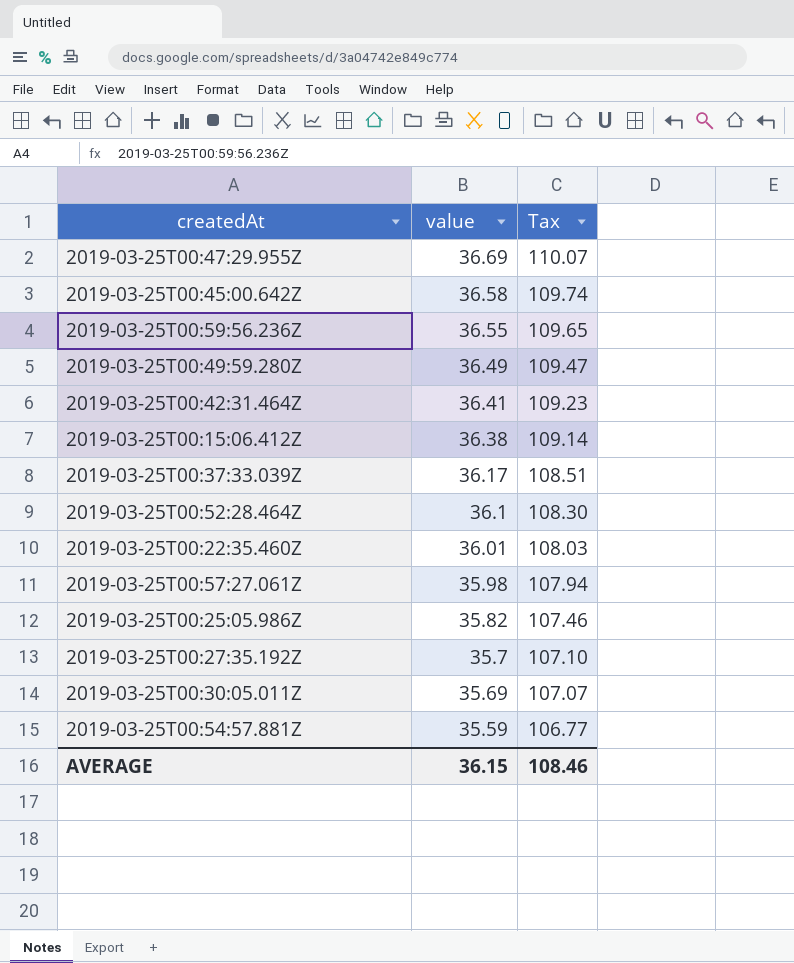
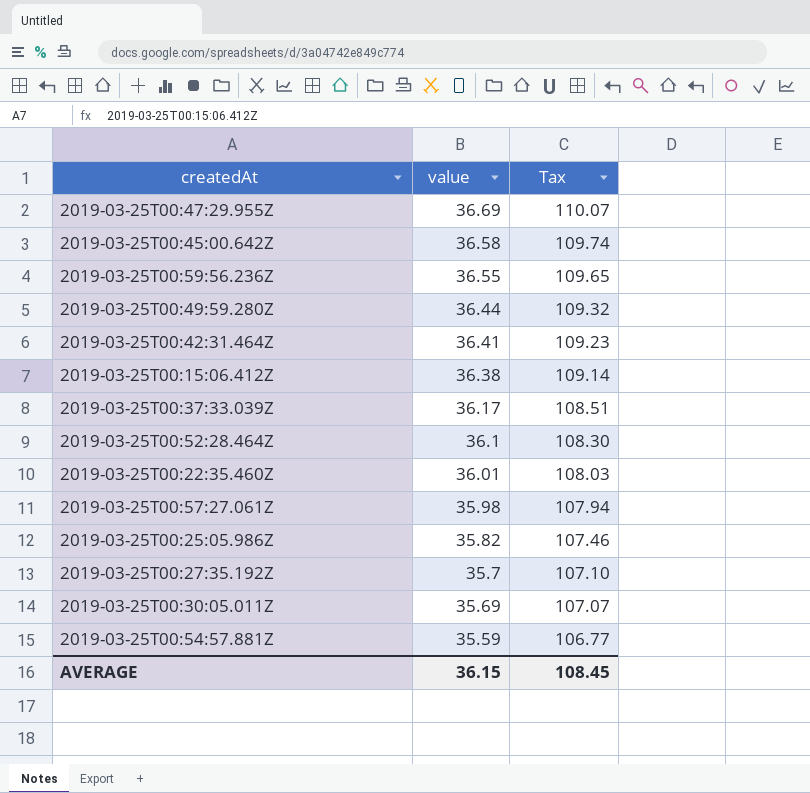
2019-03-25T00:49:59.280Z | value: 36.49 -> 36.44
2019-03-25T00:49:59.280Z | Tax: 109.47 -> 109.32
AVERAGE | Tax: 108.46 -> 108.45

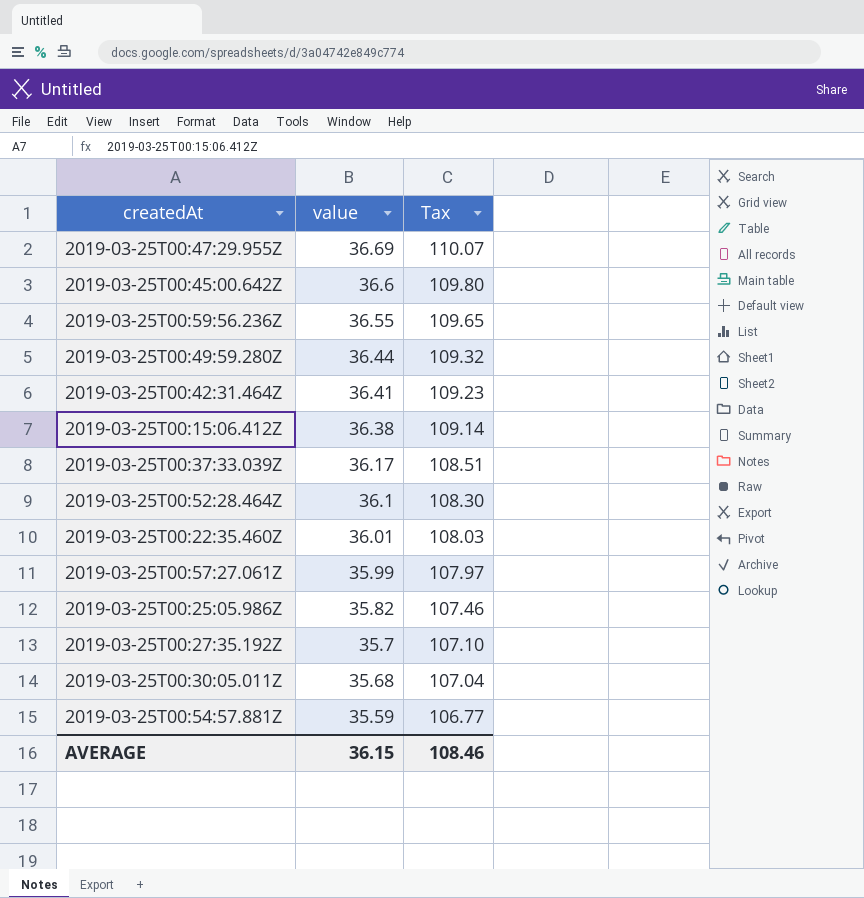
2019-03-25T00:45:00.642Z | value: 36.58 -> 36.6
2019-03-25T00:45:00.642Z | Tax: 109.74 -> 109.80
2019-03-25T00:57:27.061Z | value: 35.98 -> 35.99
2019-03-25T00:57:27.061Z | Tax: 107.94 -> 107.97
2019-03-25T00:30:05.011Z | value: 35.69 -> 35.68
2019-03-25T00:30:05.011Z | Tax: 107.07 -> 107.04
AVERAGE | Tax: 108.45 -> 108.46

